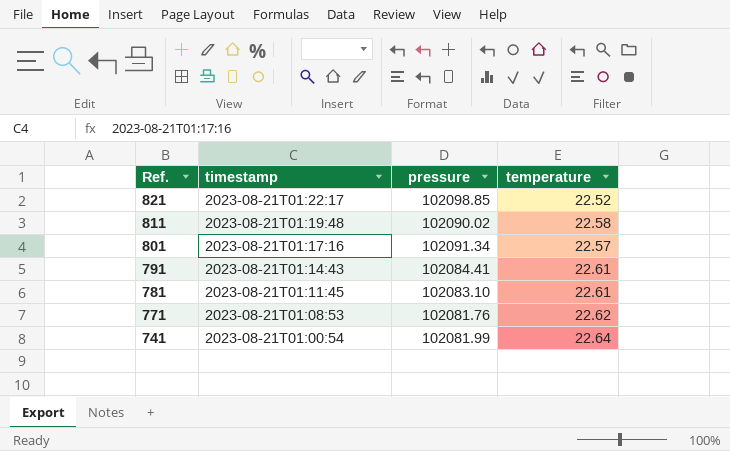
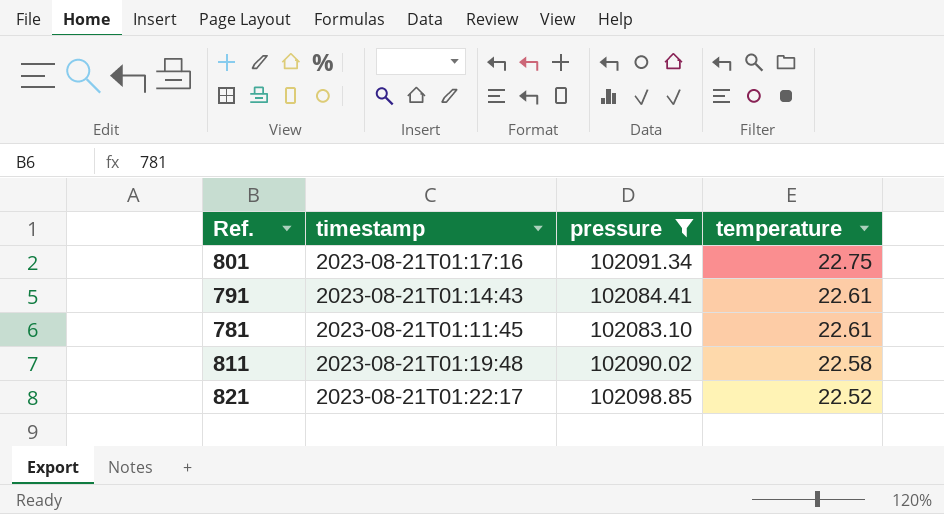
filter: none -> pressure >= 102083.10
row order: Ref. descending -> temperature descending
801 | temperature: 22.57 -> 22.75

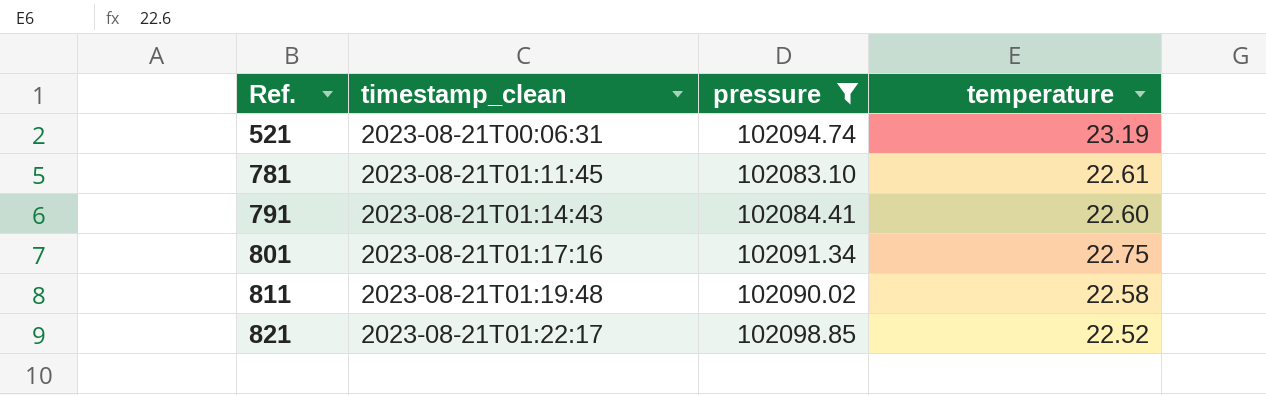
row order: temperature descending -> Ref. ascending
column name: timestamp -> timestamp_clean
row 521: none -> 2023-08-21T00:06:31 | 102094.74 | 23.19
791 | temperature: 22.61 -> 22.60

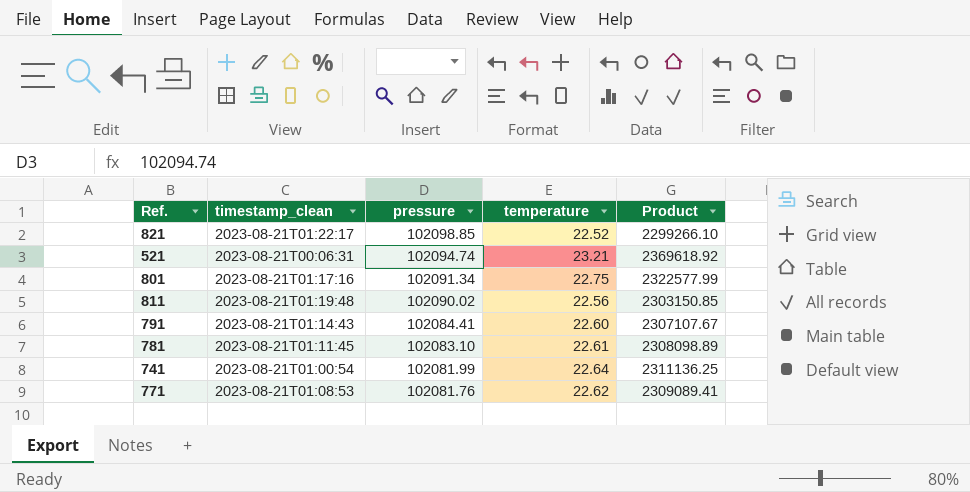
filter: pressure >= 102083.10 -> none
row order: Ref. ascending -> pressure descending
column Product | formula: none -> [pressure] * [temperature]
521 | temperature: 23.19 -> 23.21
811 | temperature: 22.58 -> 22.56

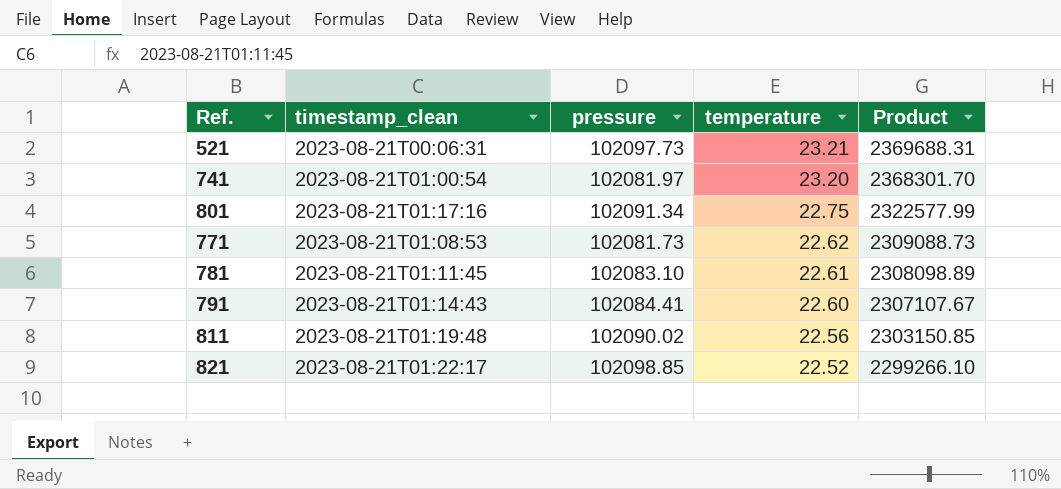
row order: pressure descending -> temperature descending
521 | pressure: 102094.74 -> 102097.73
521 | Product: 2369618.92 -> 2369688.31
741 | pressure: 102081.99 -> 102081.97
741 | temperature: 22.64 -> 23.20
741 | Product: 2311136.25 -> 2368301.70
771 | pressure: 102081.76 -> 102081.73
771 | Product: 2309089.41 -> 2309088.73

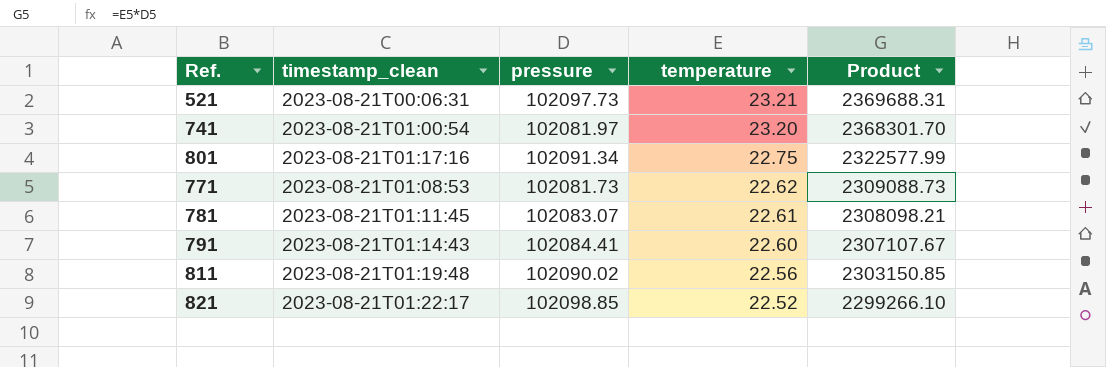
781 | pressure: 102083.10 -> 102083.07
781 | Product: 2308098.89 -> 2308098.21

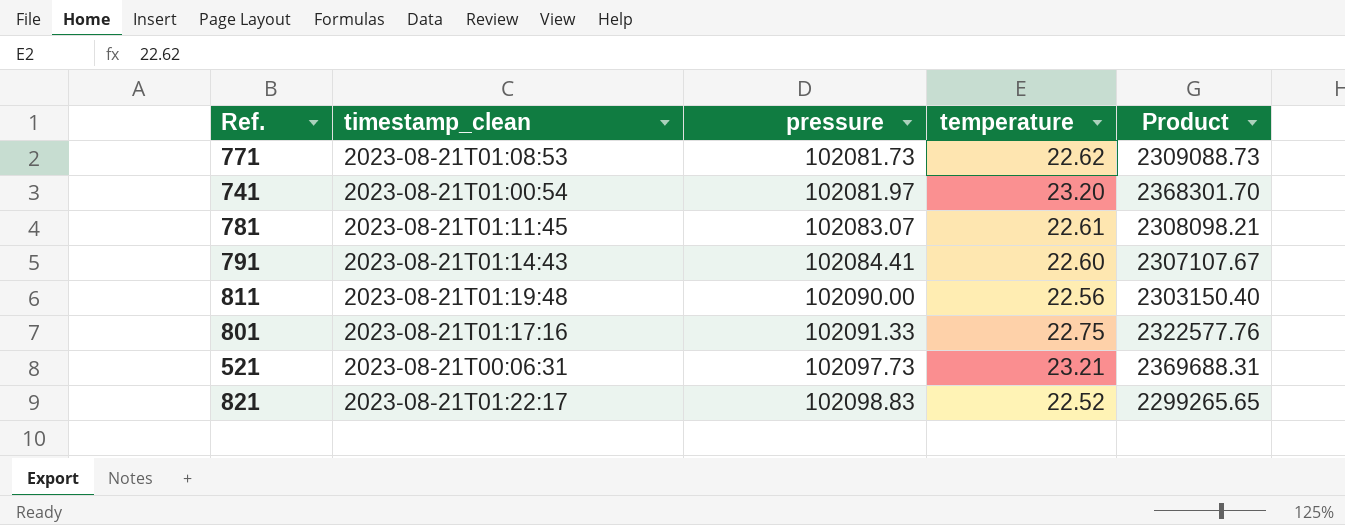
row order: temperature descending -> pressure ascending
811 | pressure: 102090.02 -> 102090.00
811 | Product: 2303150.85 -> 2303150.40
801 | pressure: 102091.34 -> 102091.33
801 | Product: 2322577.99 -> 2322577.76
821 | pressure: 102098.85 -> 102098.83
821 | Product: 2299266.10 -> 2299265.65

